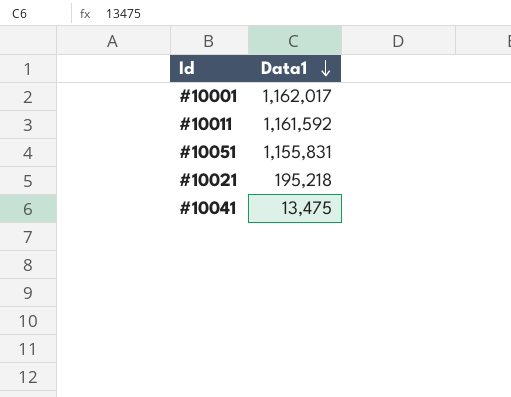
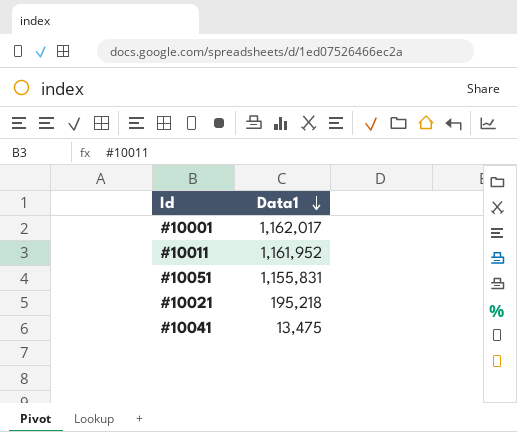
#10011 | Data1: 1,161,592 -> 1,161,952

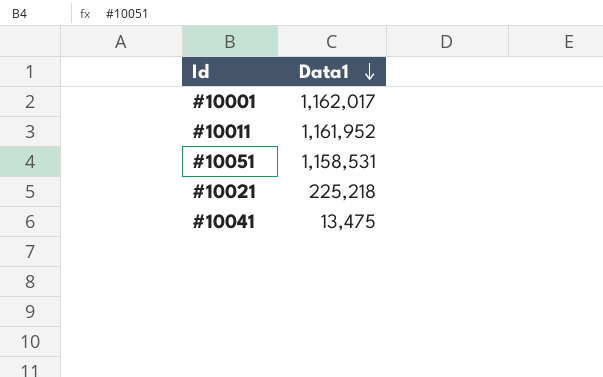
#10051 | Data1: 1,155,831 -> 1,158,531
#10021 | Data1: 195,218 -> 225,218

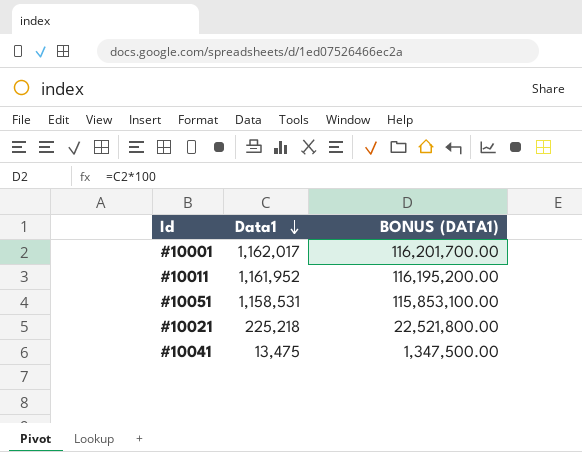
column BONUS (DATA1) | formula: none -> [Data1] * 100

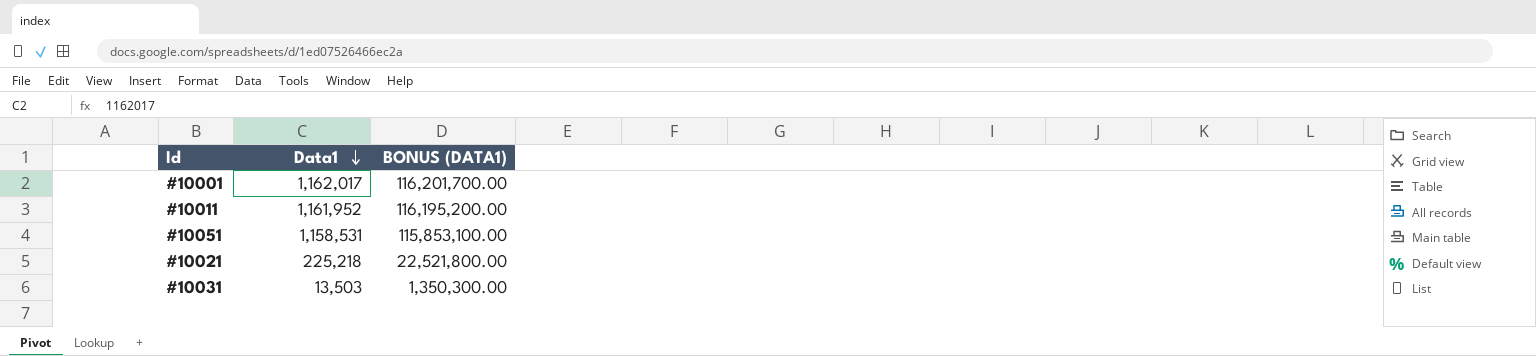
row #10041: 13,475 | 1,347,500.00 -> none
row #10031: none -> 13,503 | 1,350,300.00

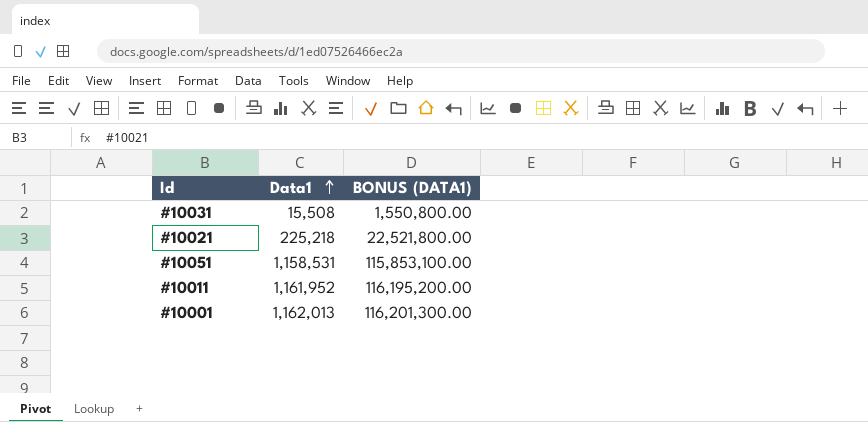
row order: Data1 descending -> Data1 ascending
#10031 | Data1: 13,503 -> 15,508
#10031 | BONUS (DATA1): 1,350,300.00 -> 1,550,800.00
#10001 | Data1: 1,162,017 -> 1,162,013
#10001 | BONUS (DATA1): 116,201,700.00 -> 116,201,300.00

